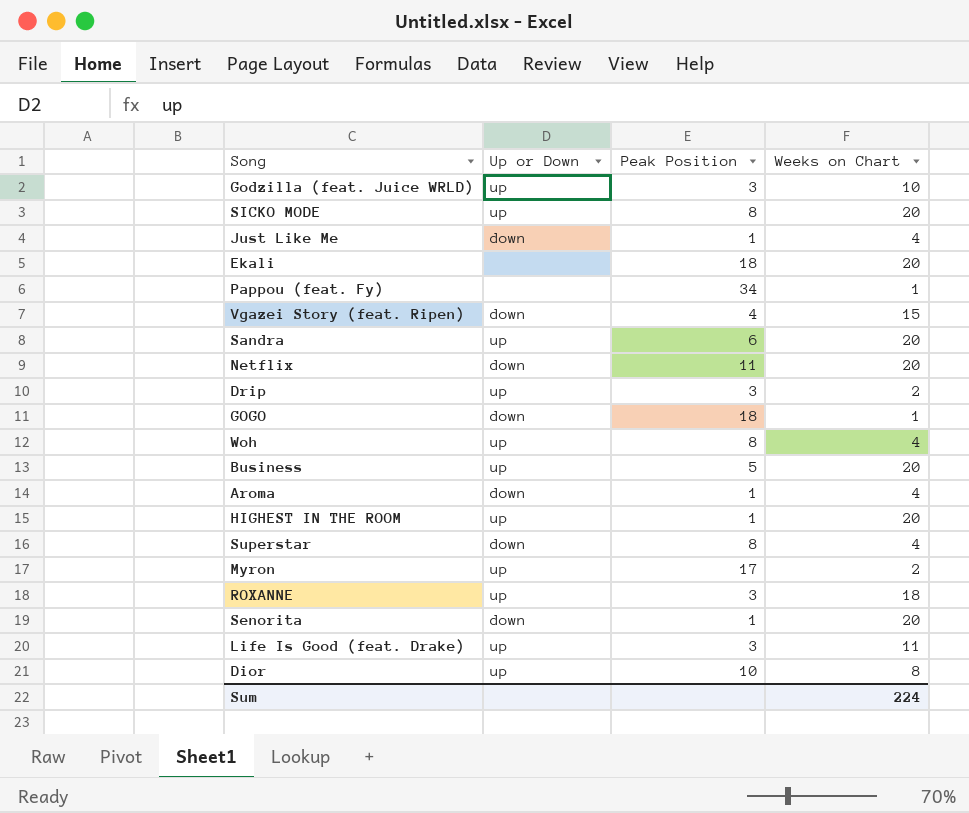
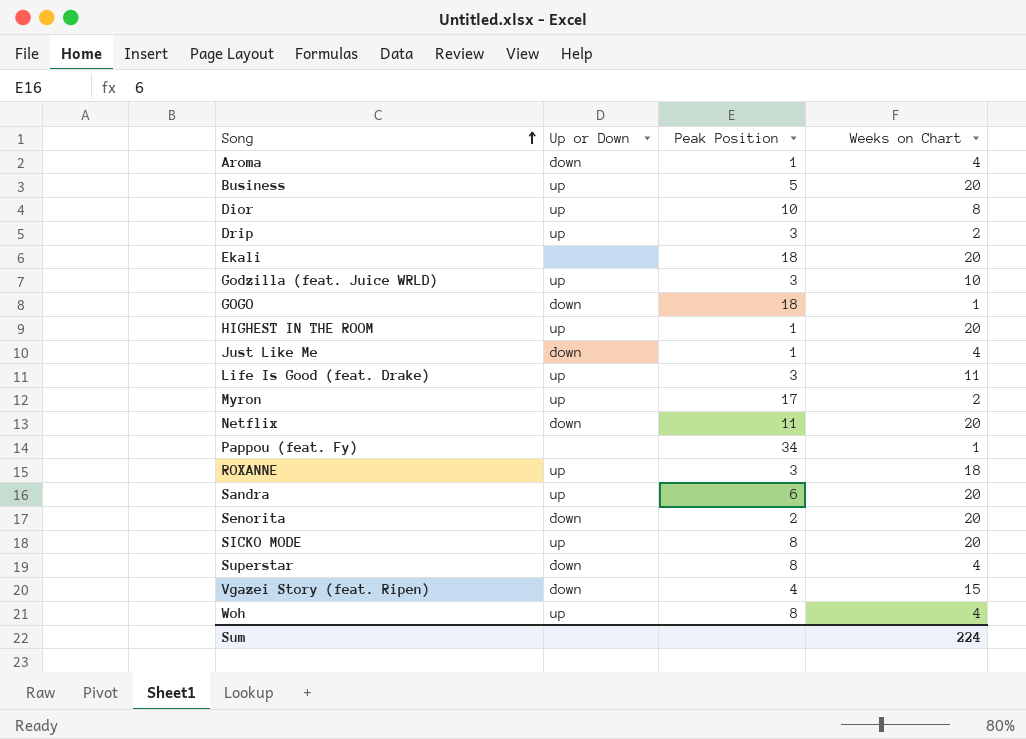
row order: none -> Song ascending
Senorita | Peak Position: 1 -> 2

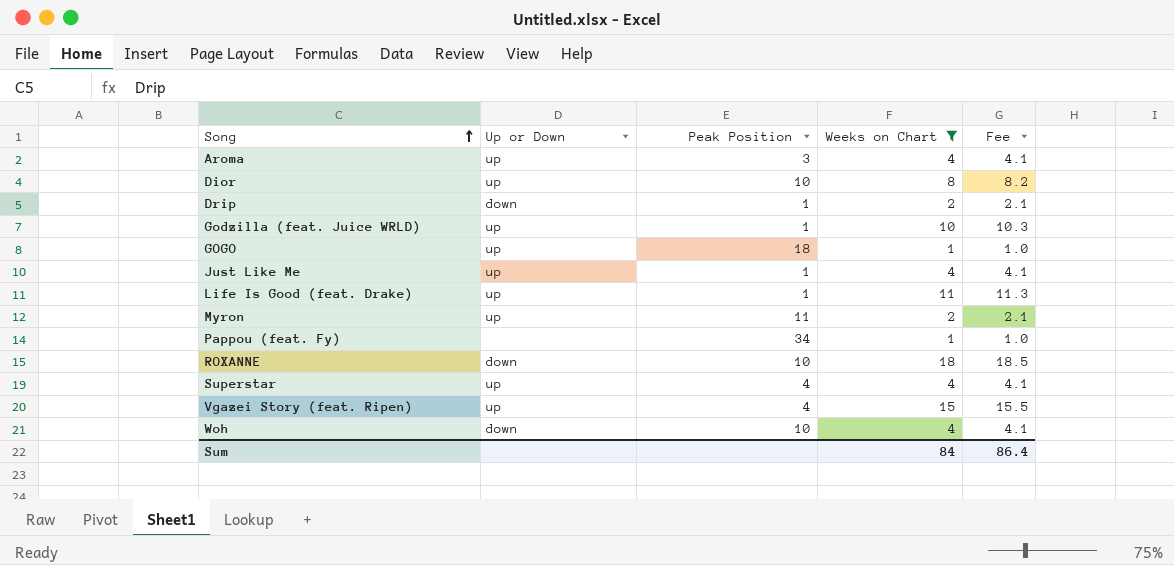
filter: none -> Weeks on Chart != 20
column Fee | formula: none -> [Weeks on Chart] * 1.03
Aroma | Up or Down: down -> up
Aroma | Peak Position: 1 -> 3
Drip | Up or Down: up -> down
Drip | Peak Position: 3 -> 1
Godzilla (feat. Juice WRLD) | Peak Position: 3 -> 1
GOGO | Up or Down: down -> up
Just Like Me | Up or Down: down -> up
Life Is Good (feat. Drake) | Peak Position: 3 -> 1
Myron | Peak Position: 17 -> 11
ROXANNE | Up or Down: up -> down
ROXANNE | Peak Position: 3 -> 10
Superstar | Up or Down: down -> up
Superstar | Peak Position: 8 -> 4
Vgazei Story (feat. Ripen) | Up or Down: down -> up
Woh | Up or Down: up -> down
Woh | Peak Position: 8 -> 10
Sum | Weeks on Chart: 224 -> 84

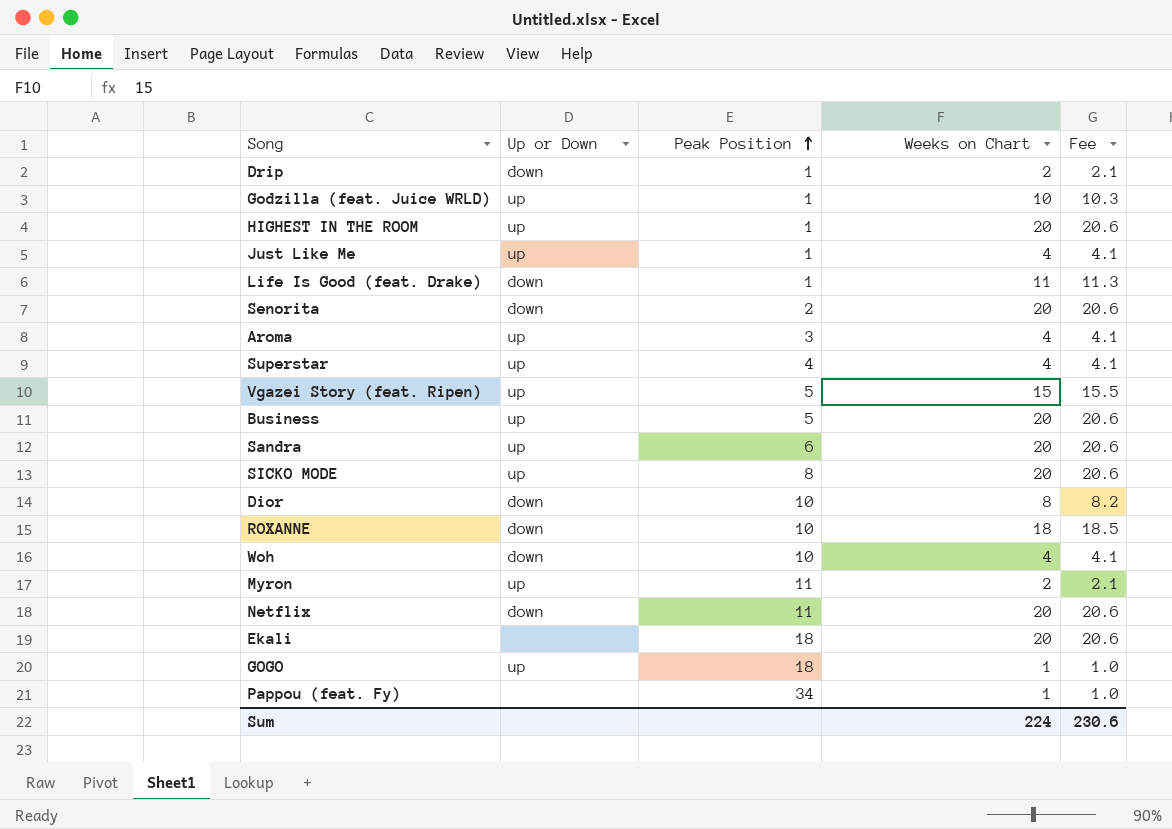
filter: Weeks on Chart != 20 -> none
row order: Song ascending -> Peak Position ascending
Life Is Good (feat. Drake) | Up or Down: up -> down
Vgazei Story (feat. Ripen) | Peak Position: 4 -> 5
Dior | Up or Down: up -> down
Sum | Weeks on Chart: 84 -> 224
Sum | Fee: 86.4 -> 230.6

